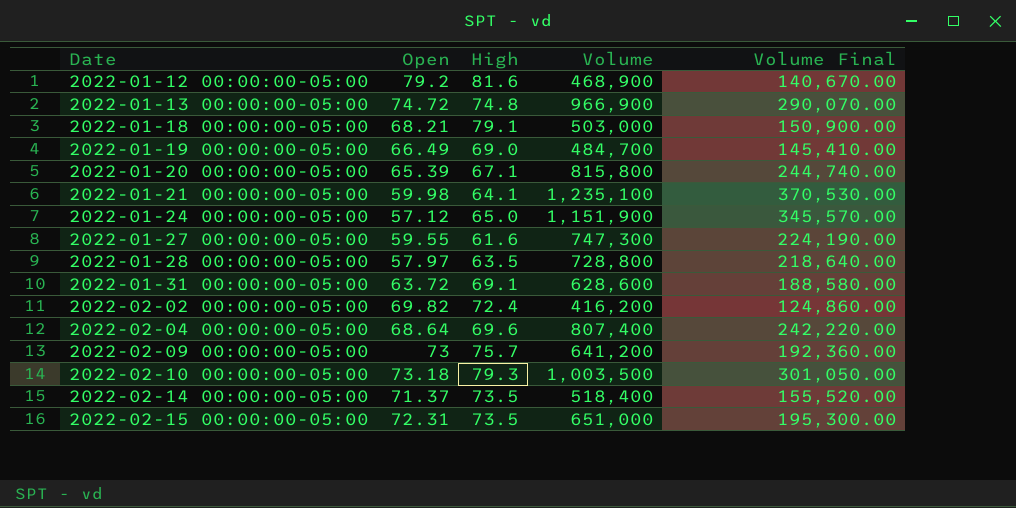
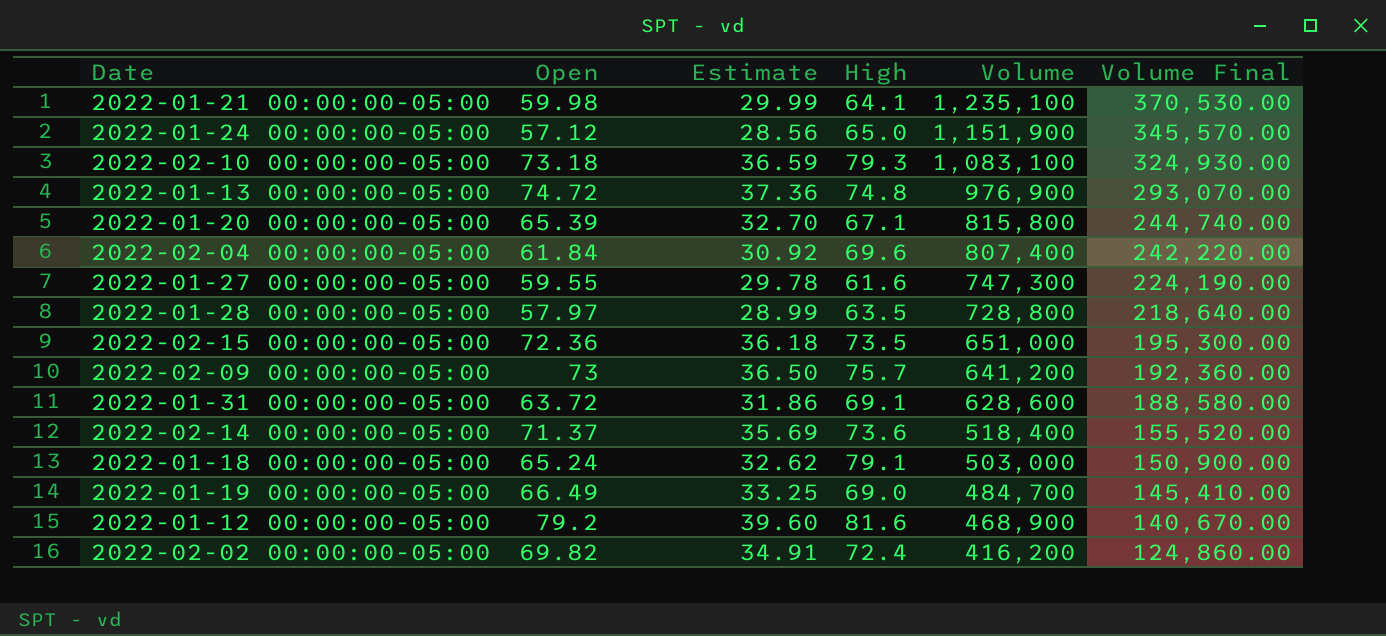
row order: Date ascending -> Volume descending
column Estimate | formula: none -> [Open] * 0.5
2022-02-10 00:00:00-05:00 | Volume: 1,003,500 -> 1,083,100
2022-02-10 00:00:00-05:00 | Volume Final: 301,050.00 -> 324,930.00
2022-01-13 00:00:00-05:00 | Volume: 966,900 -> 976,900
2022-01-13 00:00:00-05:00 | Volume Final: 290,070.00 -> 293,070.00
2022-02-04 00:00:00-05:00 | Open: 68.64 -> 61.84
2022-02-15 00:00:00-05:00 | Open: 72.31 -> 72.36
2022-02-14 00:00:00-05:00 | High: 73.5 -> 73.6
2022-01-18 00:00:00-05:00 | Open: 68.21 -> 65.24

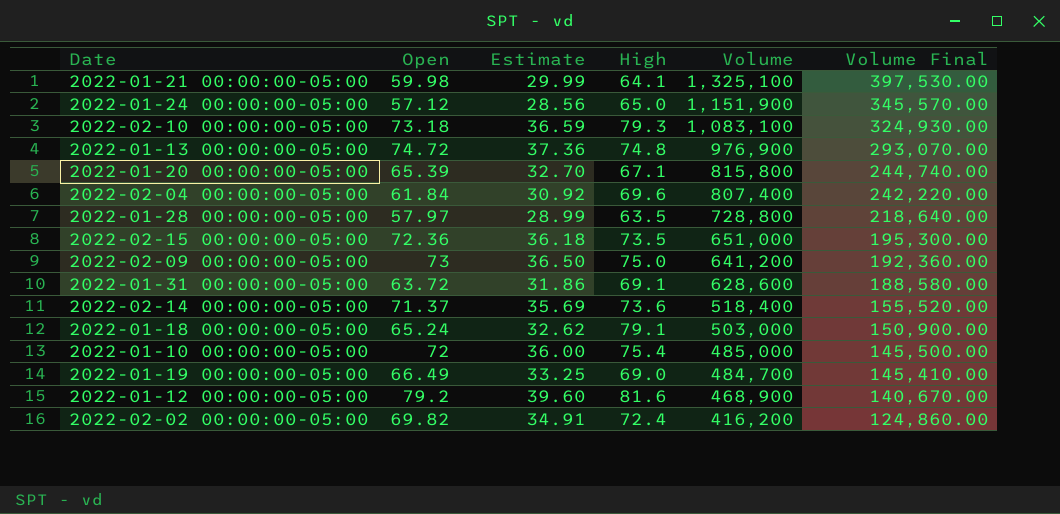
row 2022-01-27 00:00:00-05:00: 59.55 | 29.78 | 61.6 | 747,300 | 224,190.00 -> none
2022-01-21 00:00:00-05:00 | Volume: 1,235,100 -> 1,325,100
2022-01-21 00:00:00-05:00 | Volume Final: 370,530.00 -> 397,530.00
2022-02-09 00:00:00-05:00 | High: 75.7 -> 75.0
row 2022-01-10 00:00:00-05:00: none -> 72 | 36.00 | 75.4 | 485,000 | 145,500.00

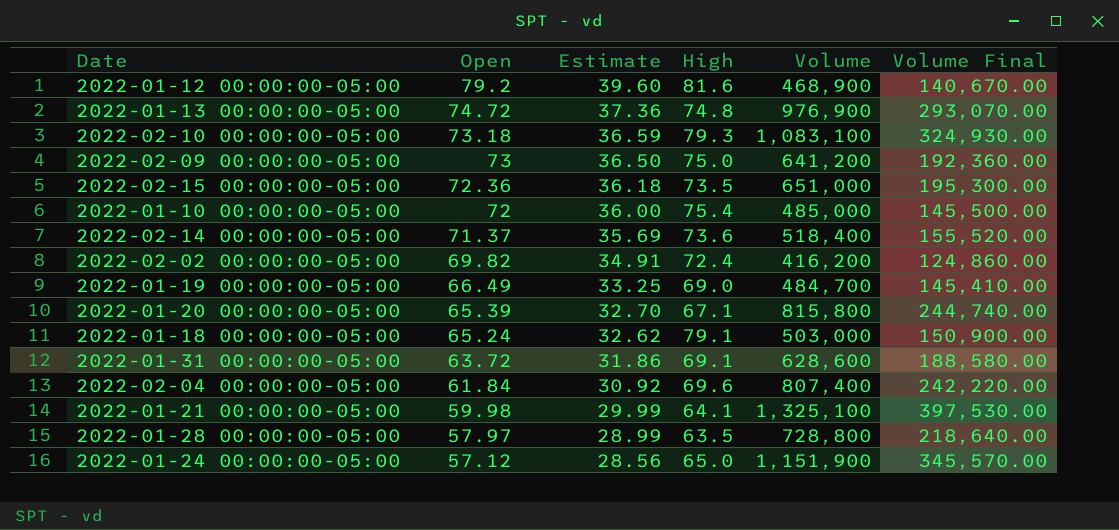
row order: Volume descending -> Open descending

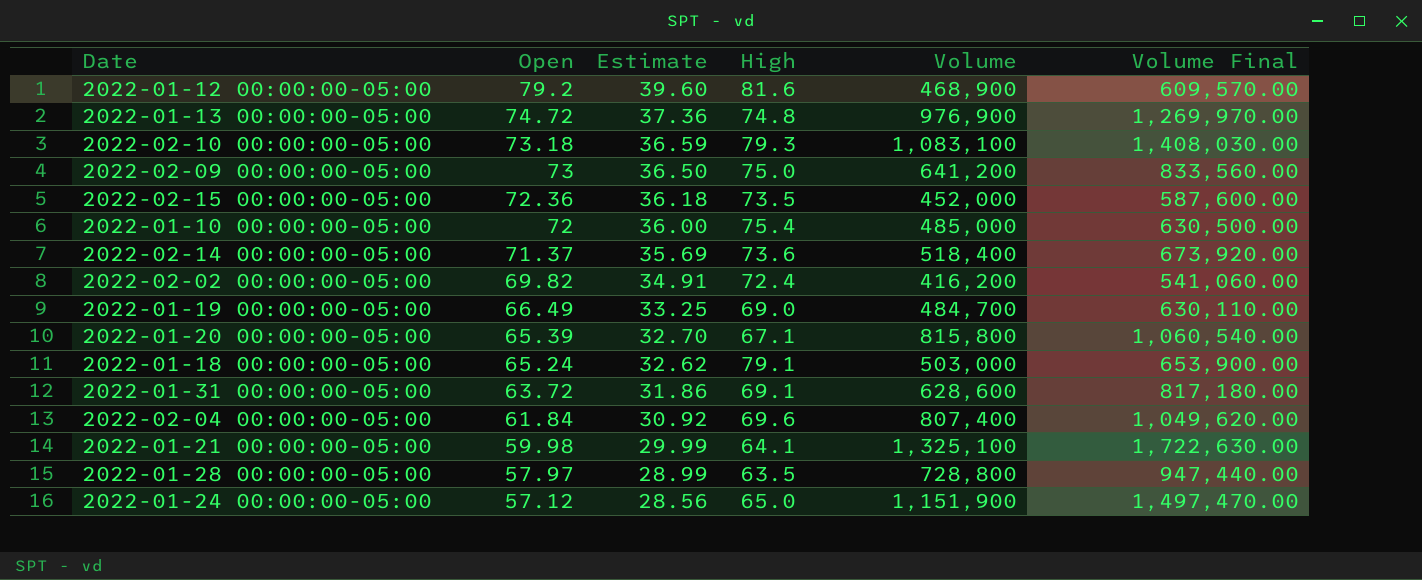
column Volume Final | formula: [Volume] * 0.3 -> [Volume] * 1.3
2022-02-15 00:00:00-05:00 | Volume: 651,000 -> 452,000

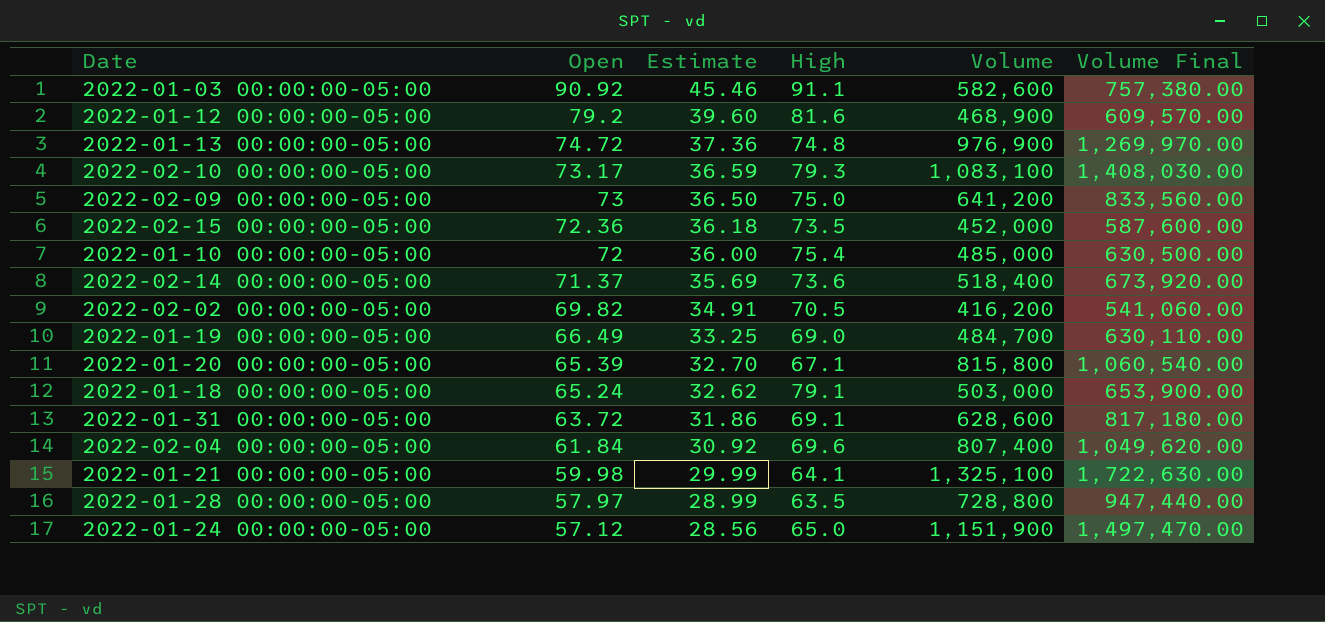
row 2022-01-03 00:00:00-05:00: none -> 90.92 | 45.46 | 91.1 | 582,600 | 757,380.00
2022-02-10 00:00:00-05:00 | Open: 73.18 -> 73.17
2022-02-02 00:00:00-05:00 | High: 72.4 -> 70.5

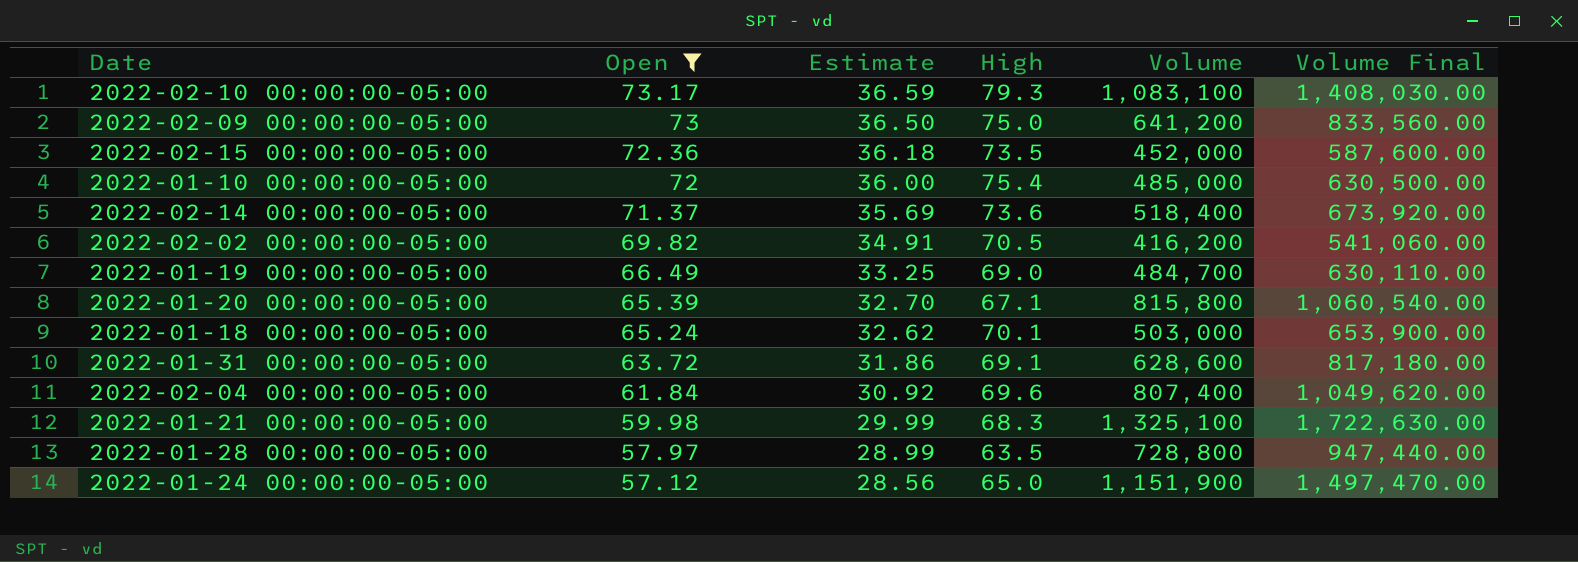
filter: none -> Open <= 73.17
2022-01-18 00:00:00-05:00 | High: 79.1 -> 70.1
2022-01-21 00:00:00-05:00 | High: 64.1 -> 68.3

